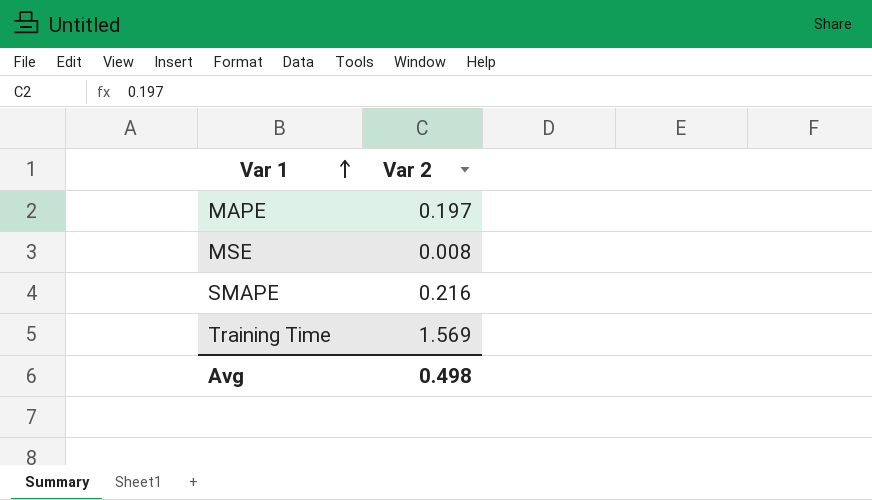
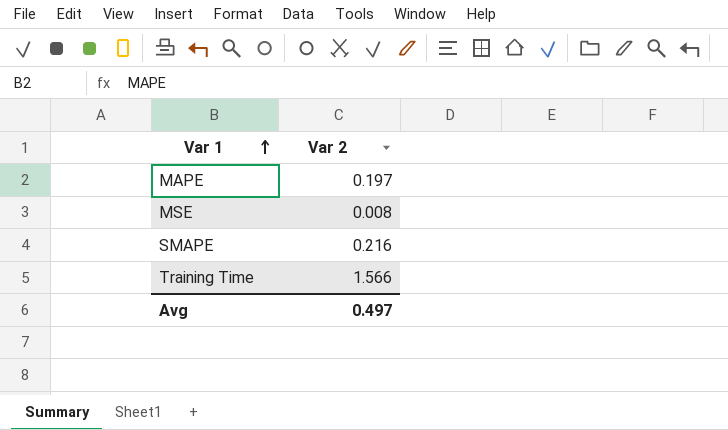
Training Time | Var 2: 1.569 -> 1.566
Avg | Var 2: 0.498 -> 0.497

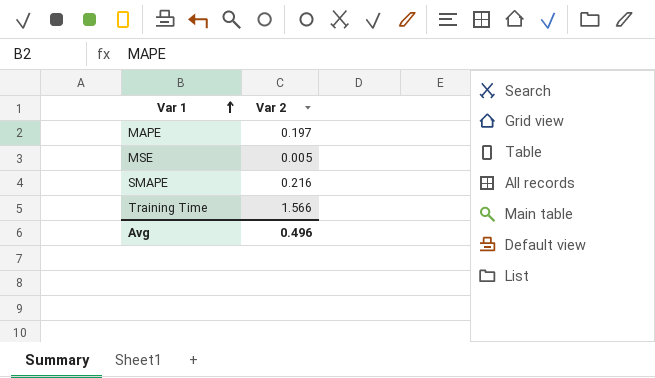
MSE | Var 2: 0.008 -> 0.005
Avg | Var 2: 0.497 -> 0.496

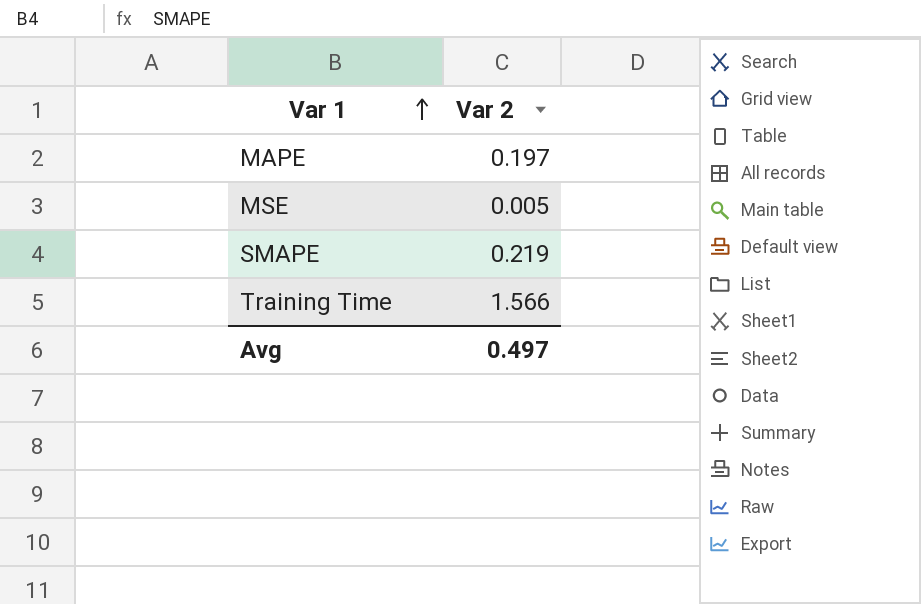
SMAPE | Var 2: 0.216 -> 0.219
Avg | Var 2: 0.496 -> 0.497

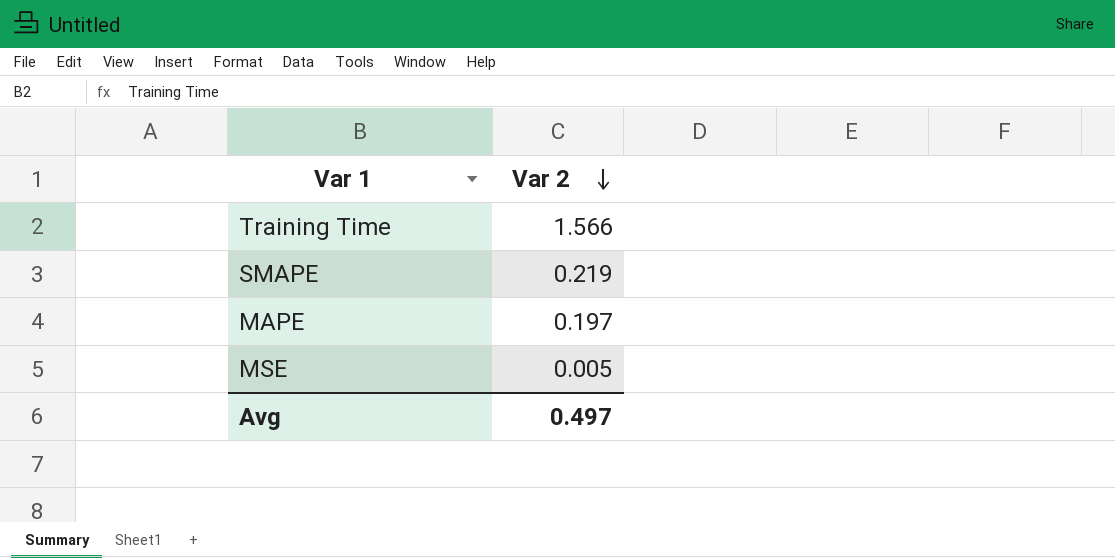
row order: Var 1 ascending -> Var 2 descending

